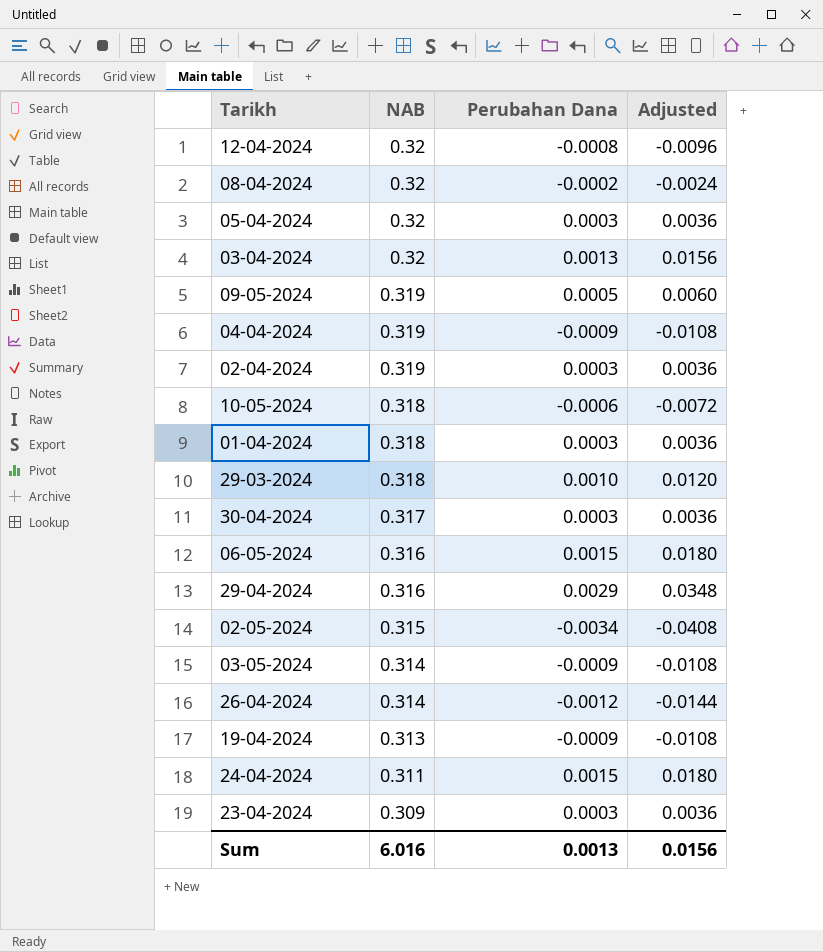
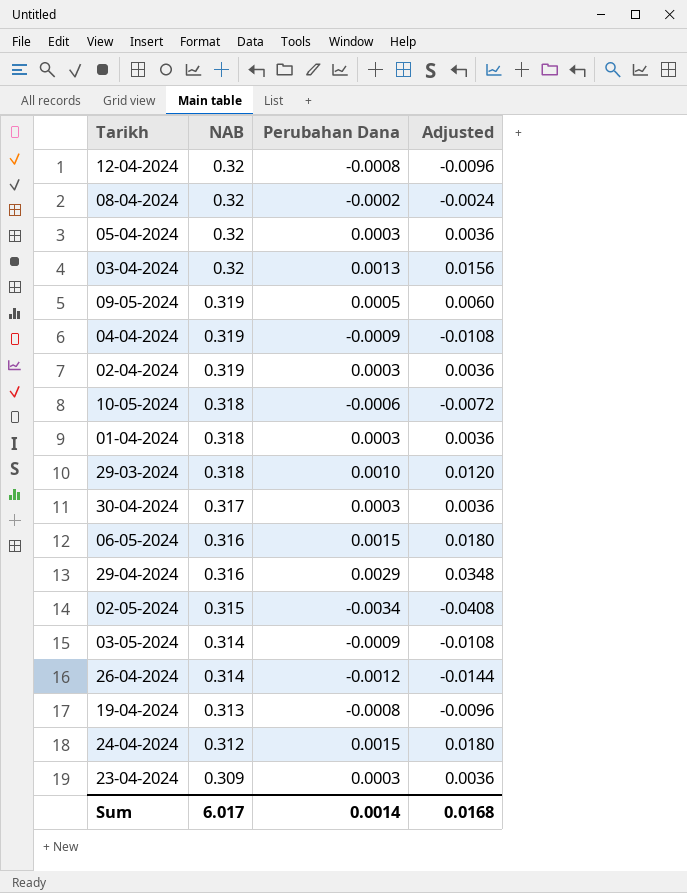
19-04-2024 | Perubahan Dana: -0.0009 -> -0.0008
19-04-2024 | Adjusted: -0.0108 -> -0.0096
24-04-2024 | NAB: 0.311 -> 0.312
Sum | NAB: 6.016 -> 6.017
Sum | Perubahan Dana: 0.0013 -> 0.0014
Sum | Adjusted: 0.0156 -> 0.0168

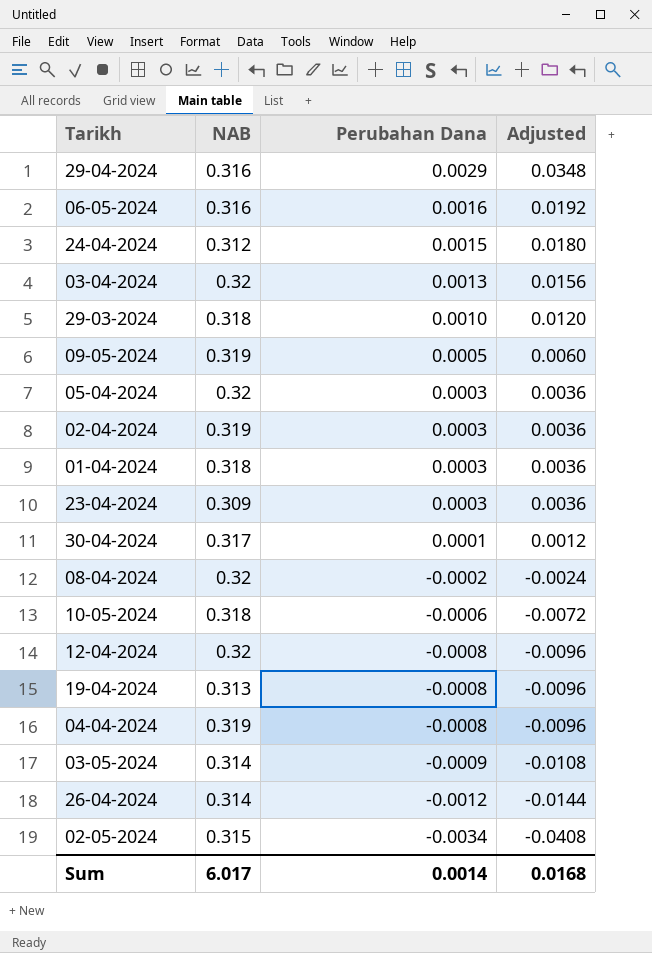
row order: NAB descending -> Perubahan Dana descending
06-05-2024 | Perubahan Dana: 0.0015 -> 0.0016
06-05-2024 | Adjusted: 0.0180 -> 0.0192
30-04-2024 | Perubahan Dana: 0.0003 -> 0.0001
30-04-2024 | Adjusted: 0.0036 -> 0.0012
04-04-2024 | Perubahan Dana: -0.0009 -> -0.0008
04-04-2024 | Adjusted: -0.0108 -> -0.0096

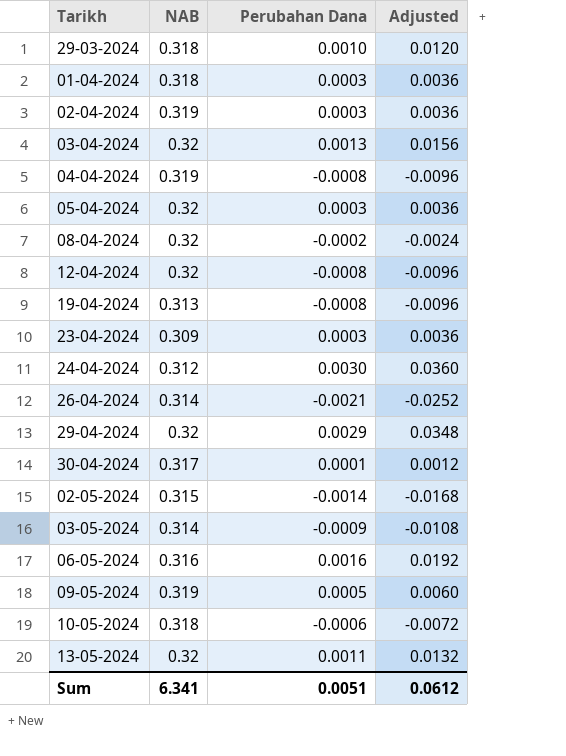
row order: Perubahan Dana descending -> Tarikh ascending
24-04-2024 | Perubahan Dana: 0.0015 -> 0.0030
24-04-2024 | Adjusted: 0.0180 -> 0.0360
26-04-2024 | Perubahan Dana: -0.0012 -> -0.0021
26-04-2024 | Adjusted: -0.0144 -> -0.0252
29-04-2024 | NAB: 0.316 -> 0.32
02-05-2024 | Perubahan Dana: -0.0034 -> -0.0014
02-05-2024 | Adjusted: -0.0408 -> -0.0168
row 13-05-2024: none -> 0.32 | 0.0011 | 0.0132
Sum | NAB: 6.017 -> 6.341
Sum | Perubahan Dana: 0.0014 -> 0.0051
Sum | Adjusted: 0.0168 -> 0.0612

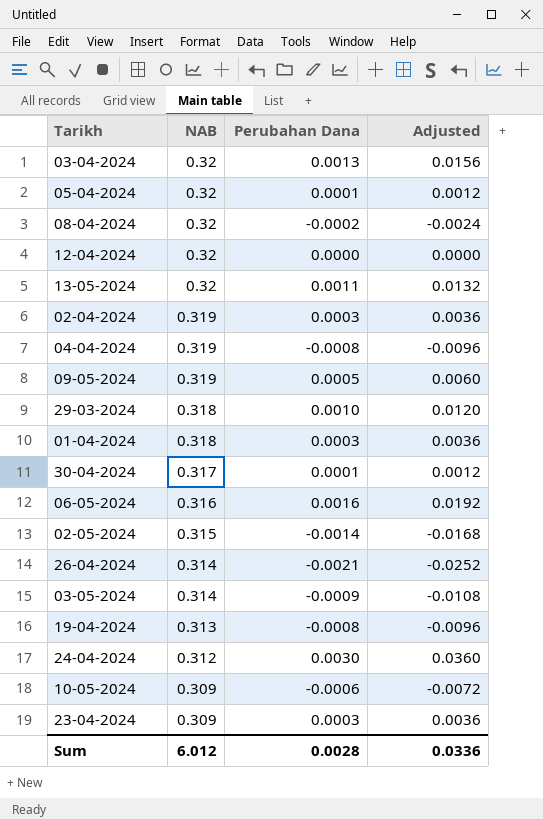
row order: Tarikh ascending -> NAB descending
row 29-04-2024: 0.32 | 0.0029 | 0.0348 -> none
05-04-2024 | Perubahan Dana: 0.0003 -> 0.0001
05-04-2024 | Adjusted: 0.0036 -> 0.0012
12-04-2024 | Perubahan Dana: -0.0008 -> 0.0000
12-04-2024 | Adjusted: -0.0096 -> 0.0000
10-05-2024 | NAB: 0.318 -> 0.309
Sum | NAB: 6.341 -> 6.012
Sum | Perubahan Dana: 0.0051 -> 0.0028
Sum | Adjusted: 0.0612 -> 0.0336

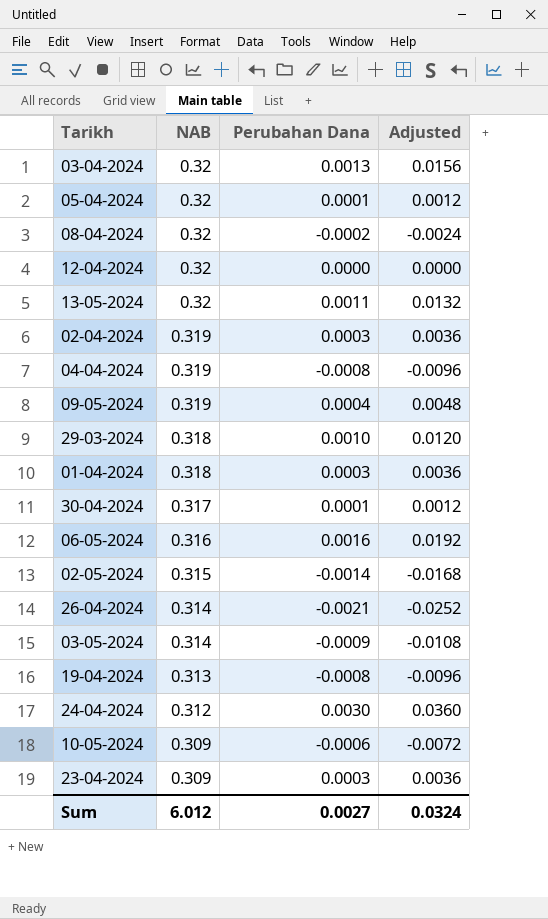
09-05-2024 | Perubahan Dana: 0.0005 -> 0.0004
09-05-2024 | Adjusted: 0.0060 -> 0.0048
Sum | Perubahan Dana: 0.0028 -> 0.0027
Sum | Adjusted: 0.0336 -> 0.0324

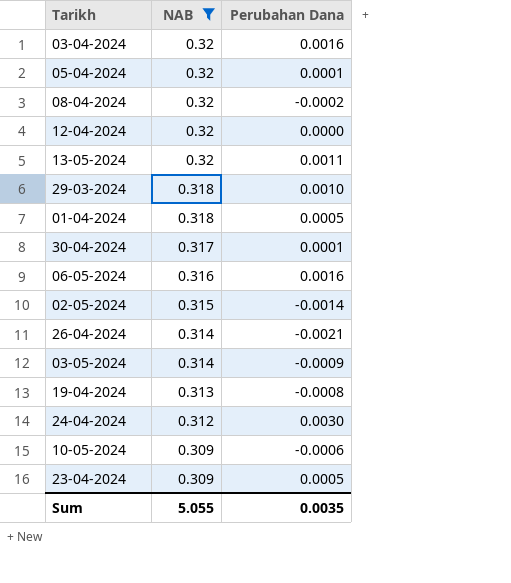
filter: none -> NAB != 0.319
column Adjusted | formula: [Perubahan Dana] * 12 -> none
03-04-2024 | Perubahan Dana: 0.0013 -> 0.0016
01-04-2024 | Perubahan Dana: 0.0003 -> 0.0005
23-04-2024 | Perubahan Dana: 0.0003 -> 0.0005
Sum | NAB: 6.012 -> 5.055
Sum | Perubahan Dana: 0.0027 -> 0.0035

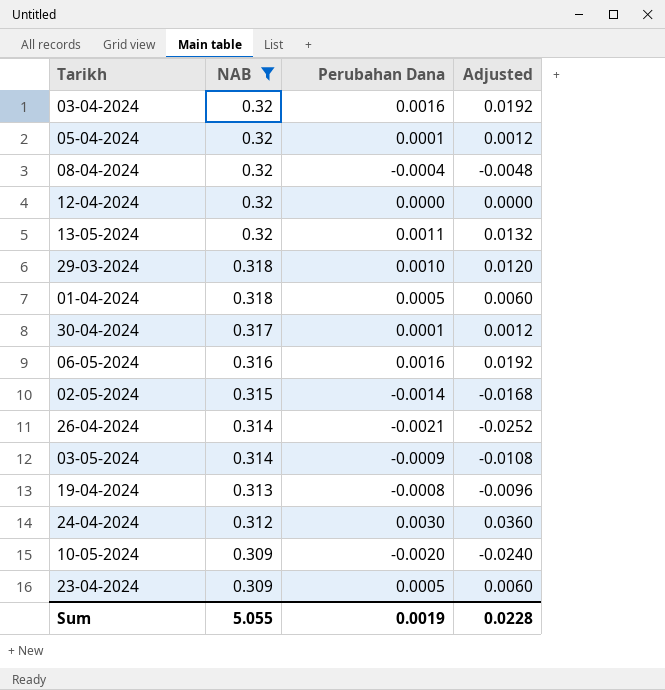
column Adjusted | formula: none -> [Perubahan Dana] * 12
08-04-2024 | Perubahan Dana: -0.0002 -> -0.0004
10-05-2024 | Perubahan Dana: -0.0006 -> -0.0020
Sum | Perubahan Dana: 0.0035 -> 0.0019

